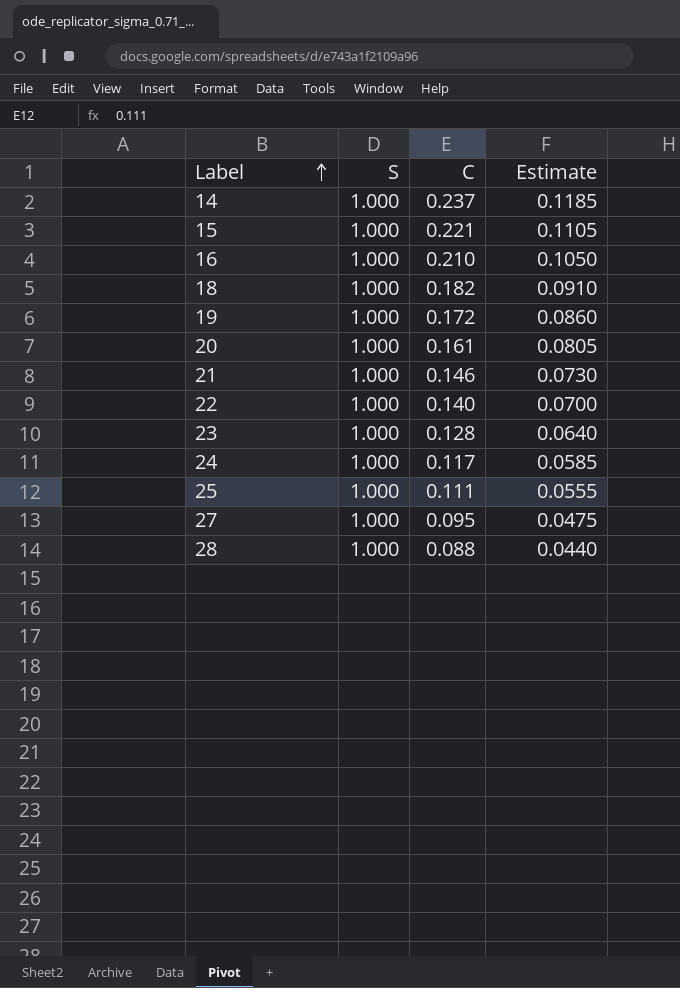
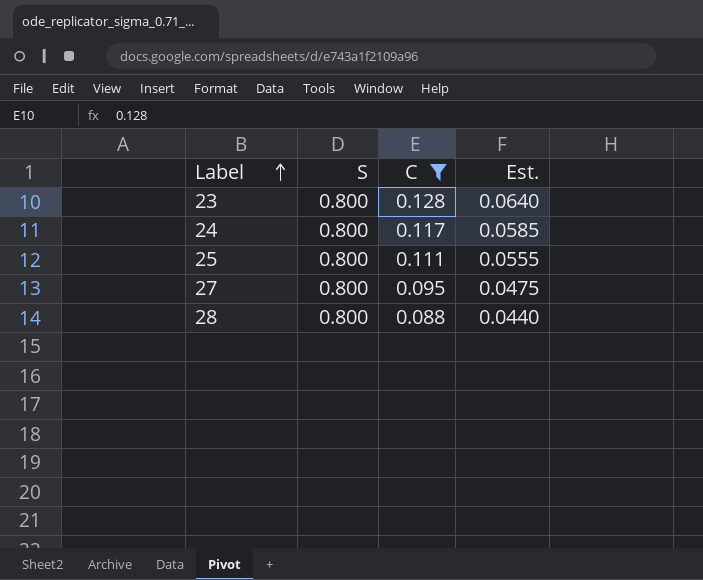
filter: none -> C <= 0.128
column name: Estimate -> Est.
23 | S: 1.000 -> 0.800
24 | S: 1.000 -> 0.800
25 | S: 1.000 -> 0.800
27 | S: 1.000 -> 0.800
28 | S: 1.000 -> 0.800

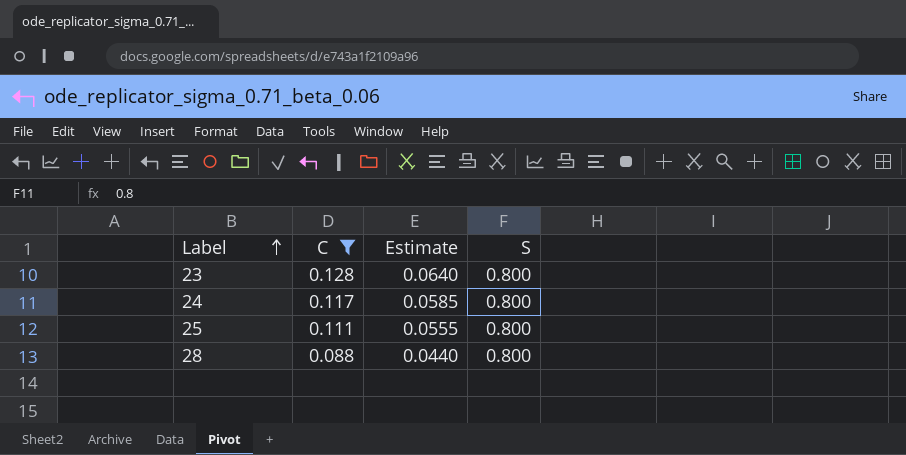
column name: Est. -> Estimate
column S | position: 2 -> 4
row 27: 0.800 | 0.095 | 0.0475 -> none

